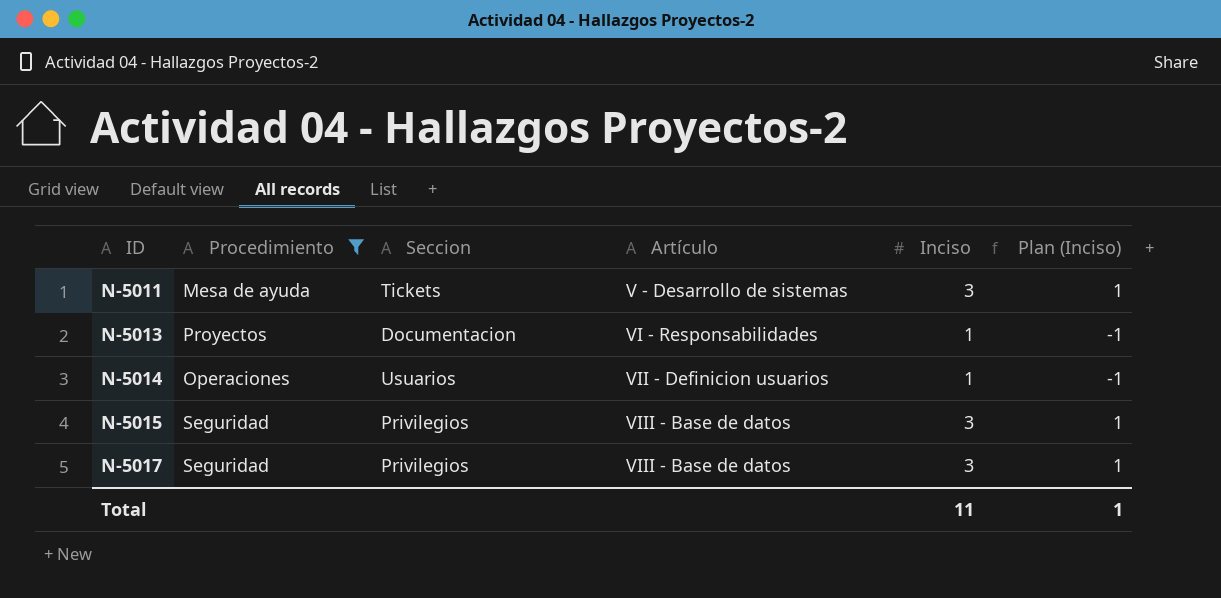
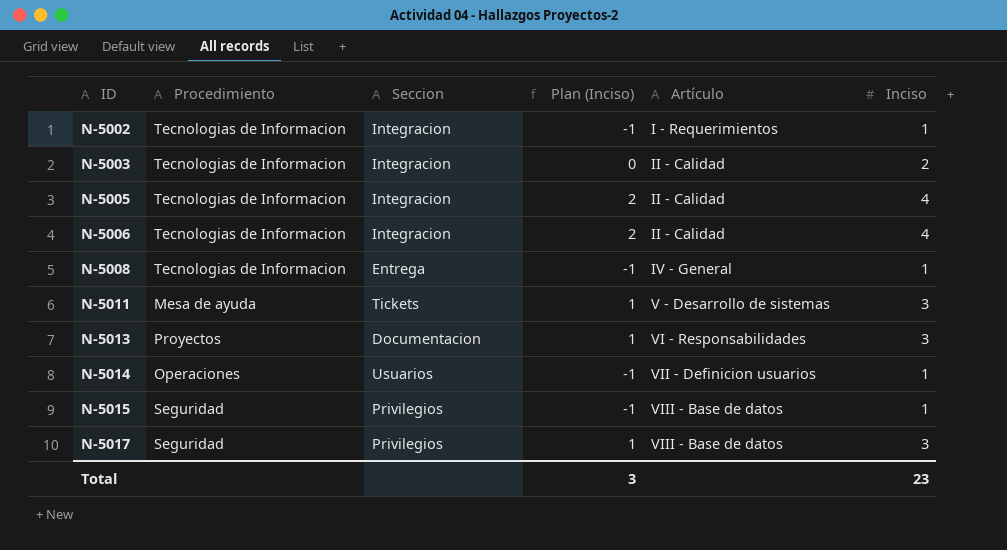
filter: Procedimiento != Tecnologias de Informacion -> none
column Plan (Inciso) | position: 6 -> 4
N-5013 | Plan (Inciso): -1 -> 1
N-5013 | Inciso: 1 -> 3
N-5015 | Plan (Inciso): 1 -> -1
N-5015 | Inciso: 3 -> 1
Total | Plan (Inciso): 1 -> 3
Total | Inciso: 11 -> 23

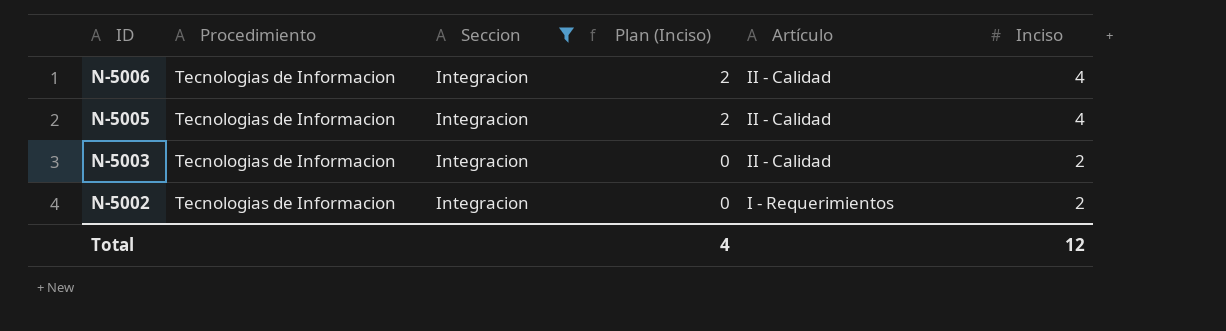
filter: none -> Seccion = Integracion
row order: ID ascending -> ID descending
N-5002 | Plan (Inciso): -1 -> 0
N-5002 | Inciso: 1 -> 2
Total | Plan (Inciso): 3 -> 4
Total | Inciso: 23 -> 12

